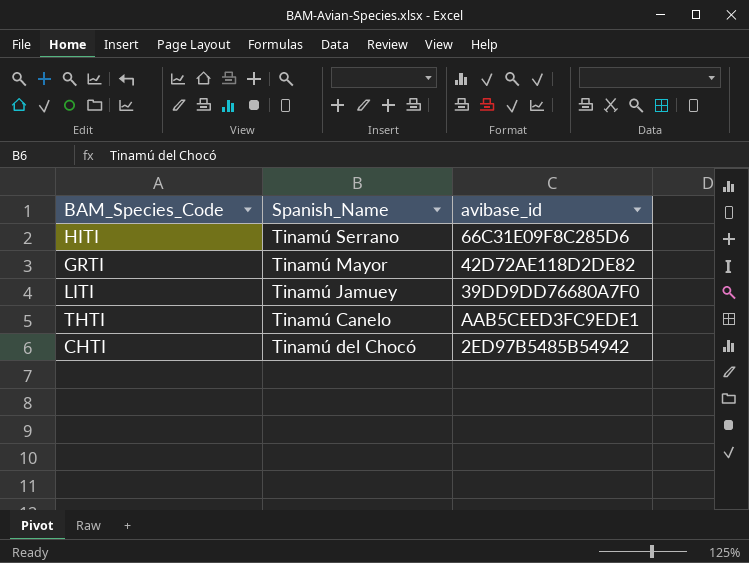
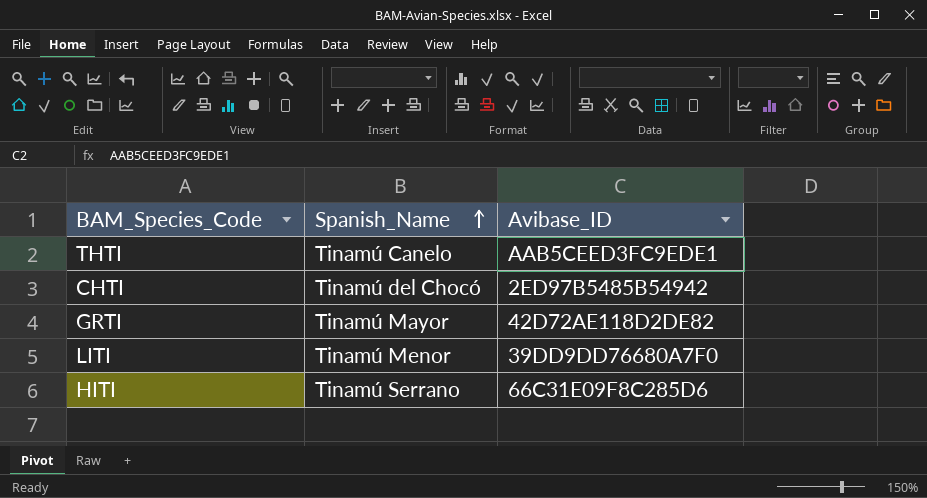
row order: none -> Spanish_Name ascending
column name: avibase_id -> Avibase_ID
LITI | Spanish_Name: Tinamú Jamuey -> Tinamú Menor

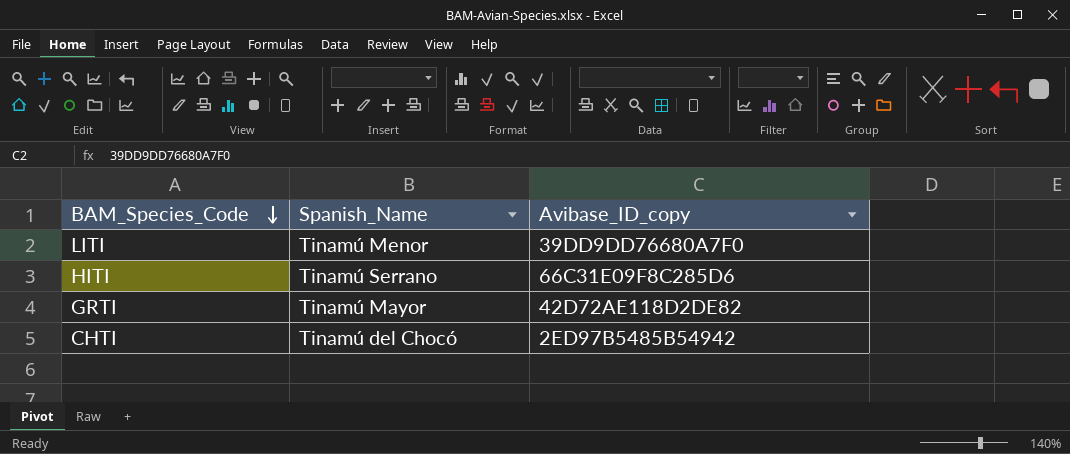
row order: Spanish_Name ascending -> BAM_Species_Code descending
column name: Avibase_ID -> Avibase_ID_copy
row THTI: Tinamú Canelo | AAB5CEED3FC9EDE1 -> none

